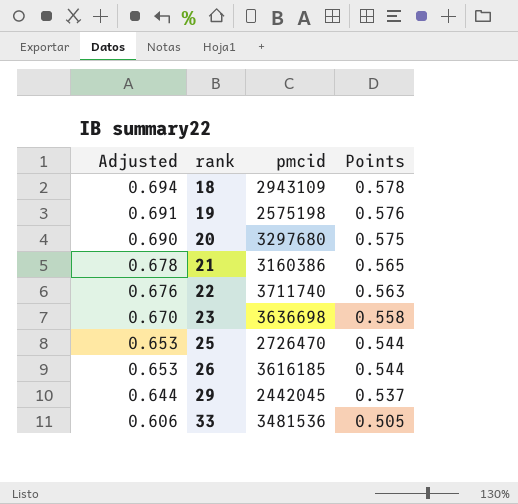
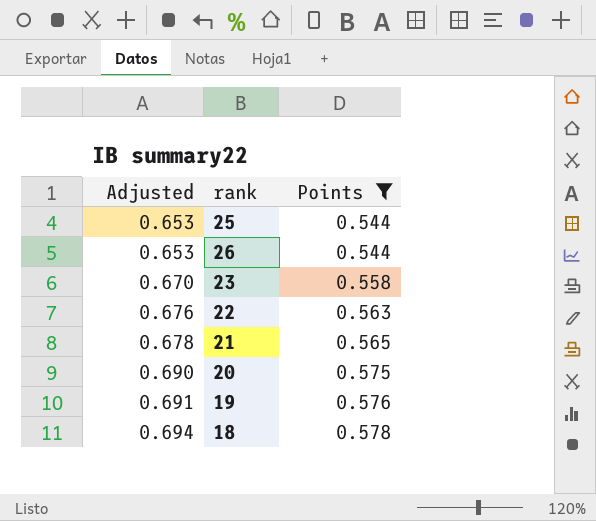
filter: none -> Points >= 0.544
row order: Adjusted descending -> Adjusted ascending
column pmcid | position: 3 -> none

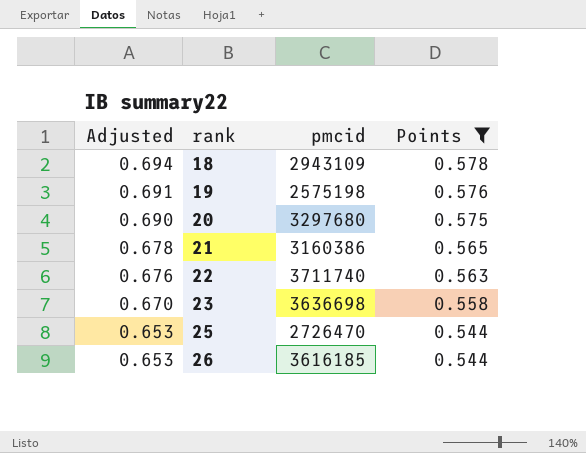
row order: Adjusted ascending -> Adjusted descending
column pmcid | position: none -> 3

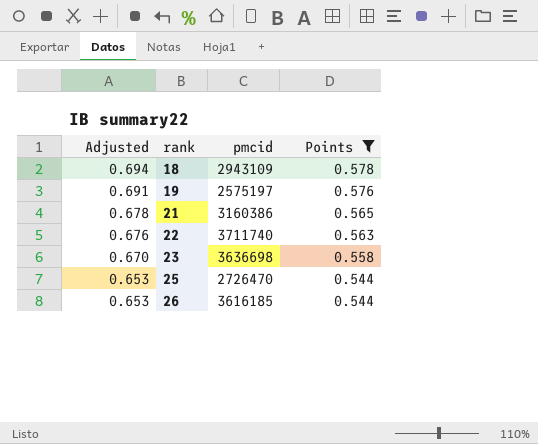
row 20: 0.690 | 3297680 | 0.575 -> none
19 | pmcid: 2575198 -> 2575197

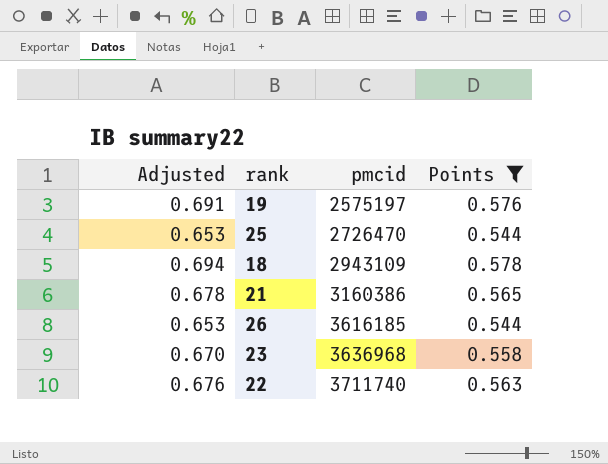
row order: Adjusted descending -> pmcid ascending
23 | pmcid: 3636698 -> 3636968

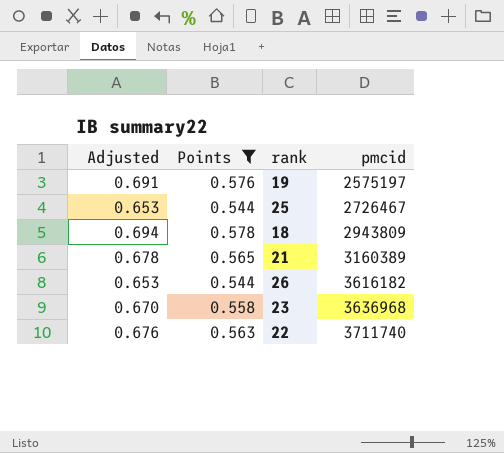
column Points | position: 4 -> 2
25 | pmcid: 2726470 -> 2726467
18 | pmcid: 2943109 -> 2943809
21 | pmcid: 3160386 -> 3160389
26 | pmcid: 3616185 -> 3616182

